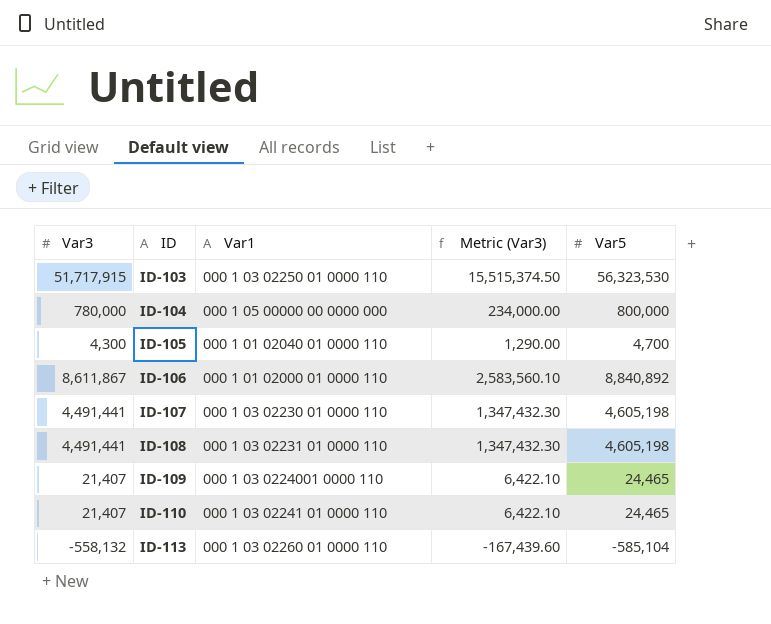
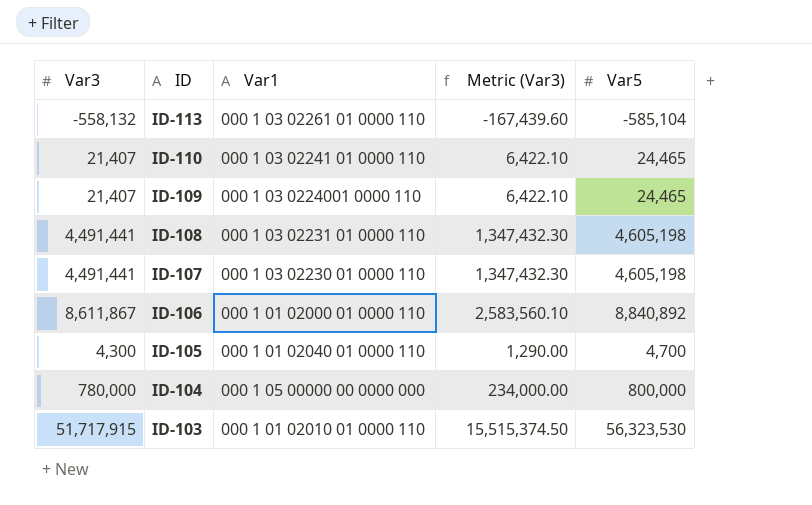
row order: ID ascending -> ID descending
ID-113 | Var1: 000 1 03 02260 01 0000 110 -> 000 1 03 02261 01 0000 110
ID-103 | Var1: 000 1 03 02250 01 0000 110 -> 000 1 01 02010 01 0000 110

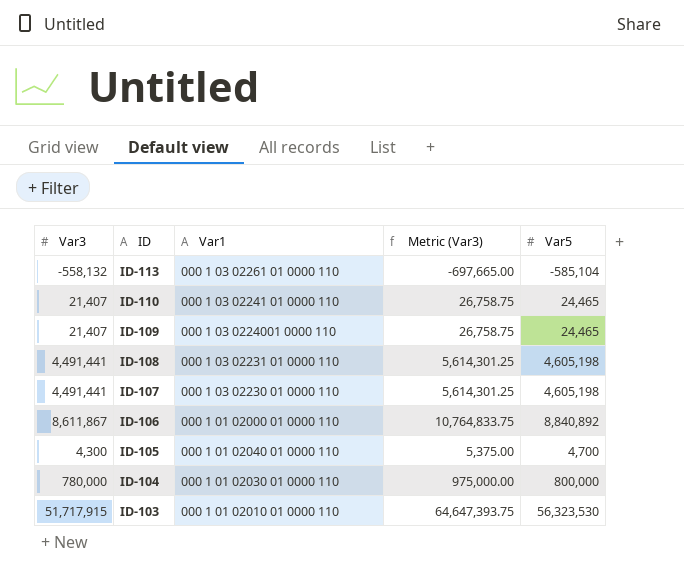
column Metric (Var3) | formula: [Var3] * 0.3 -> [Var3] * 1.25
ID-104 | Var1: 000 1 05 00000 00 0000 000 -> 000 1 01 02030 01 0000 110

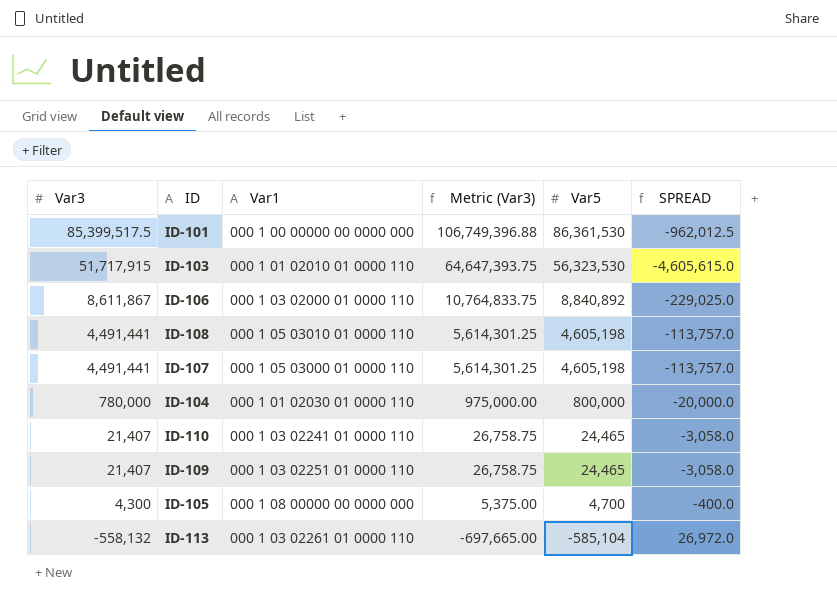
row order: ID descending -> Var3 descending
column SPREAD | formula: none -> [Var3] - [Var5]
row ID-101: none -> 85,399,517.5 | 000 1 00 00000 00 0000 000 | 106,749,396.88 | 86,361,530 | -962,012.5
ID-106 | Var1: 000 1 01 02000 01 0000 110 -> 000 1 03 02000 01 0000 110
ID-108 | Var1: 000 1 03 02231 01 0000 110 -> 000 1 05 03010 01 0000 110
ID-107 | Var1: 000 1 03 02230 01 0000 110 -> 000 1 05 03000 01 0000 110
ID-109 | Var1: 000 1 03 0224001 0000 110 -> 000 1 03 02251 01 0000 110
ID-105 | Var1: 000 1 01 02040 01 0000 110 -> 000 1 08 00000 00 0000 000

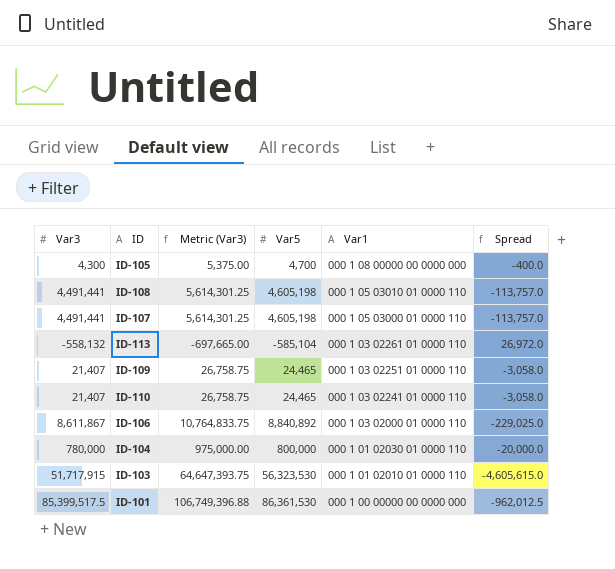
row order: Var3 descending -> Var1 descending
column Var1 | position: 3 -> 5
column name: SPREAD -> Spread

